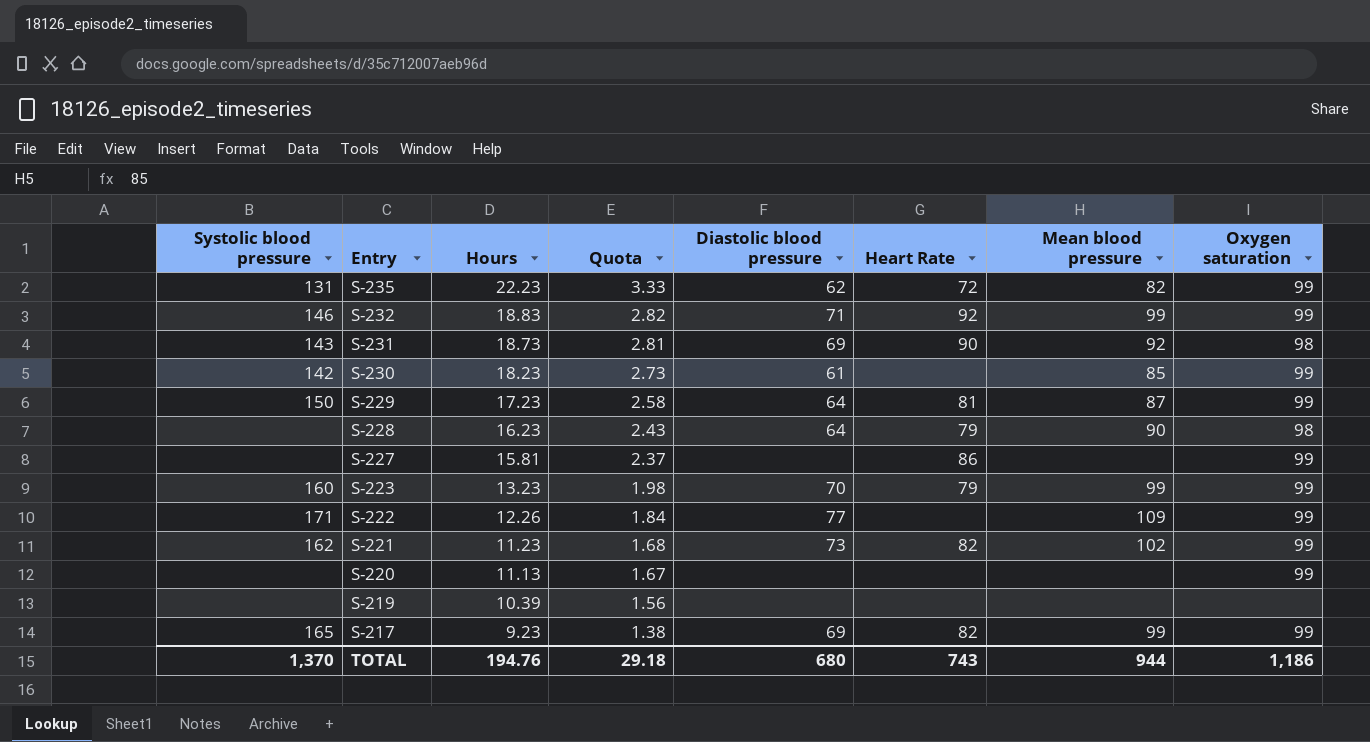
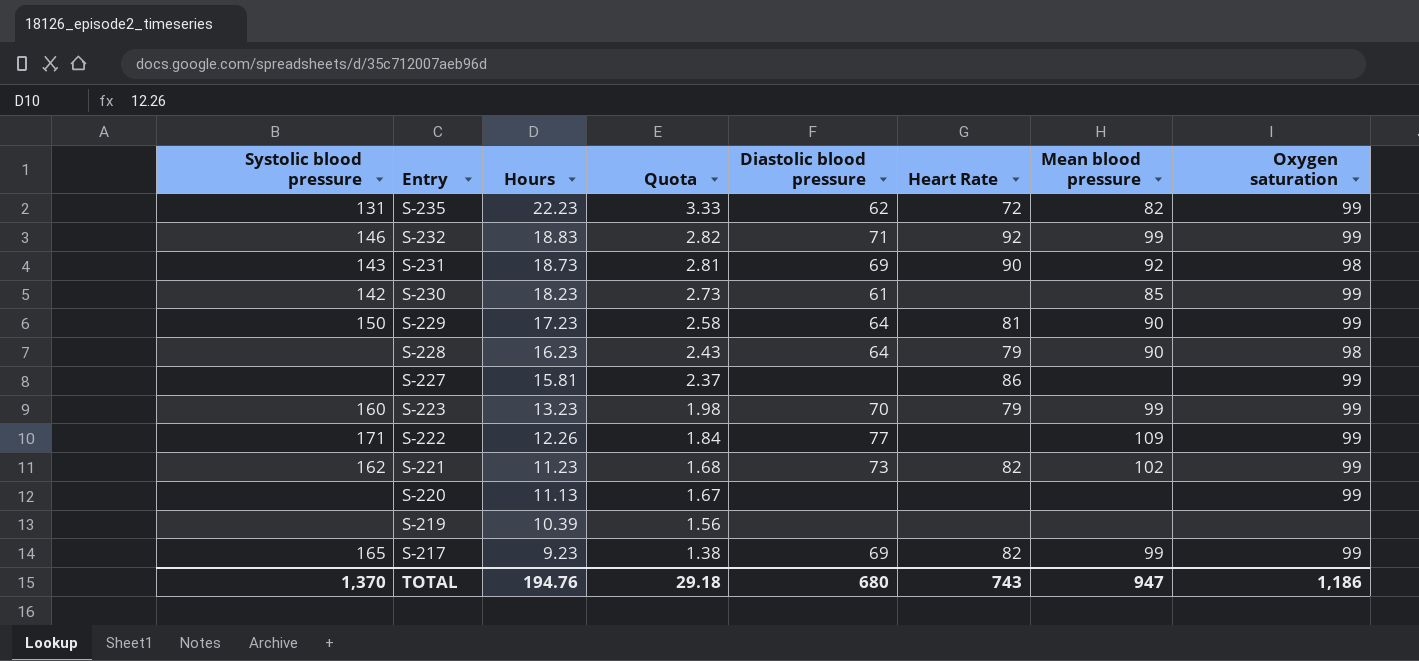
S-229 | Mean blood pressure: 87 -> 90
TOTAL | Mean blood pressure: 944 -> 947

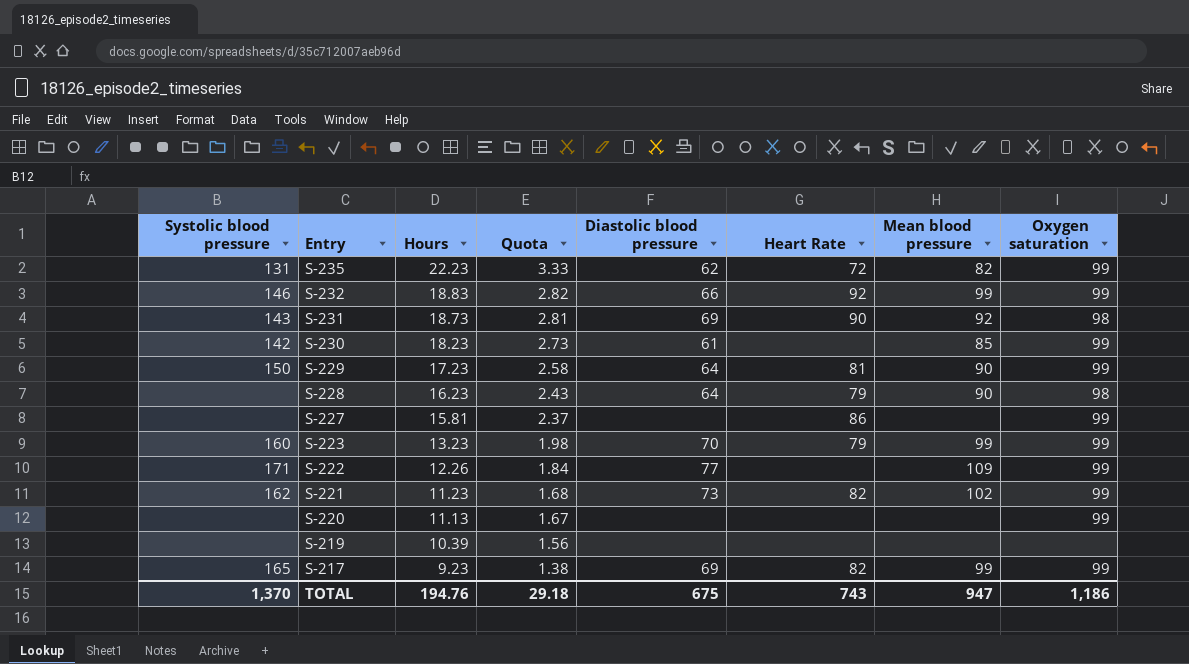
S-232 | Diastolic blood pressure: 71 -> 66
TOTAL | Diastolic blood pressure: 680 -> 675

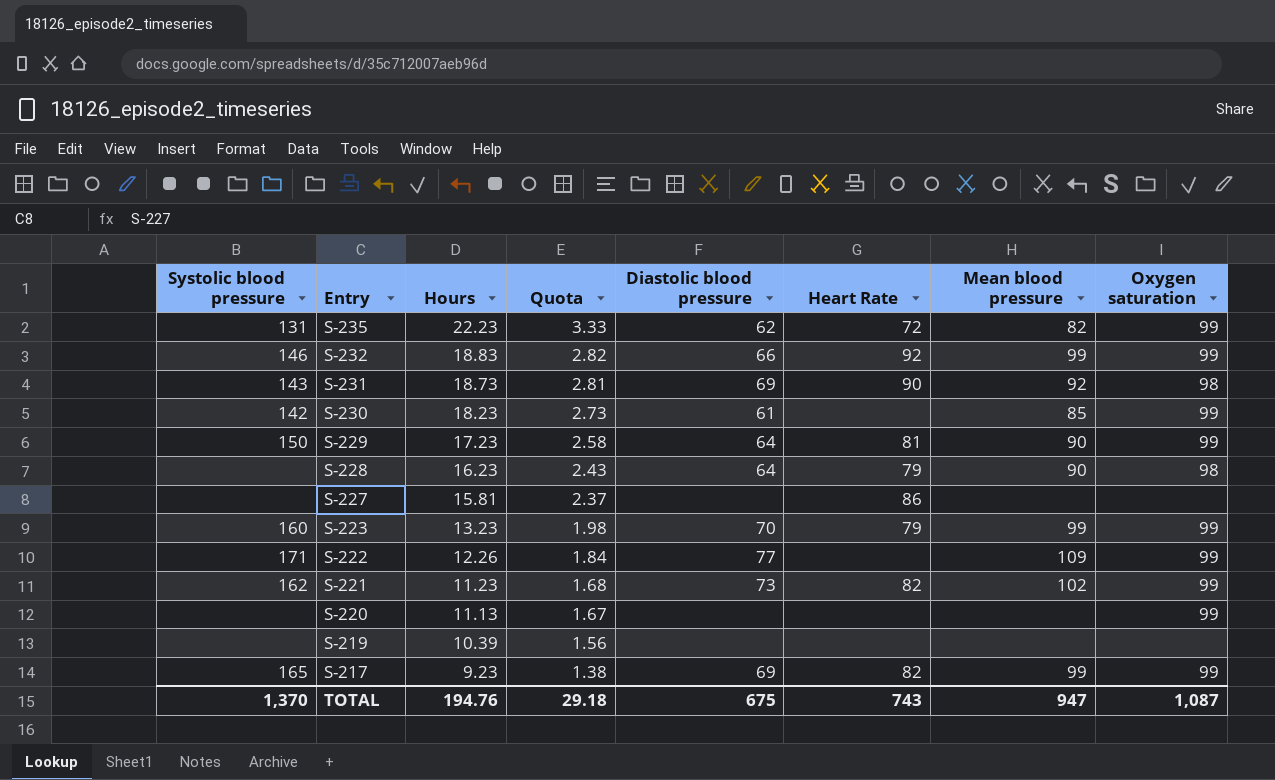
S-227 | Oxygen saturation: 99 -> none
TOTAL | Oxygen saturation: 1,186 -> 1,087

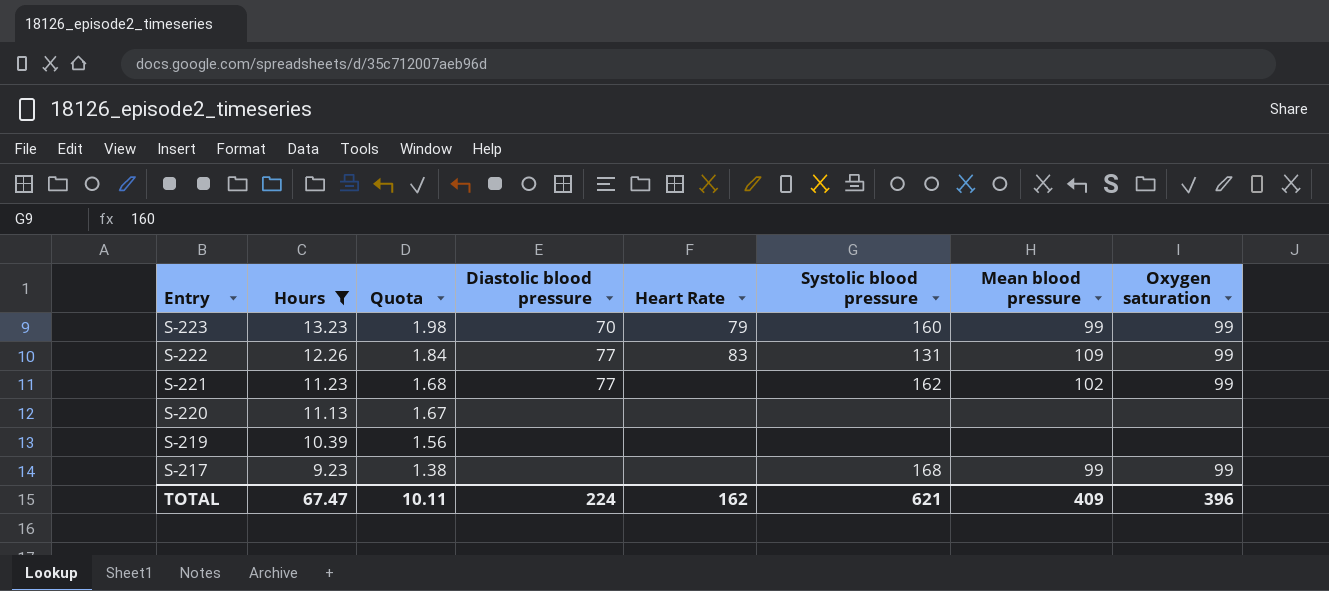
filter: none -> Hours <= 13.23
column Systolic blood pressure | position: 1 -> 6
S-222 | Heart Rate: none -> 83
S-222 | Systolic blood pressure: 171 -> 131
S-221 | Diastolic blood pressure: 73 -> 77
S-221 | Heart Rate: 82 -> none
S-220 | Oxygen saturation: 99 -> none
S-217 | Diastolic blood pressure: 69 -> none
S-217 | Heart Rate: 82 -> none
S-217 | Systolic blood pressure: 165 -> 168
TOTAL | Hours: 194.76 -> 67.47
TOTAL | Quota: 29.18 -> 10.11
TOTAL | Diastolic blood pressure: 675 -> 224
TOTAL | Heart Rate: 743 -> 162
TOTAL | Systolic blood pressure: 1,370 -> 621
TOTAL | Mean blood pressure: 947 -> 409
TOTAL | Oxygen saturation: 1,087 -> 396

